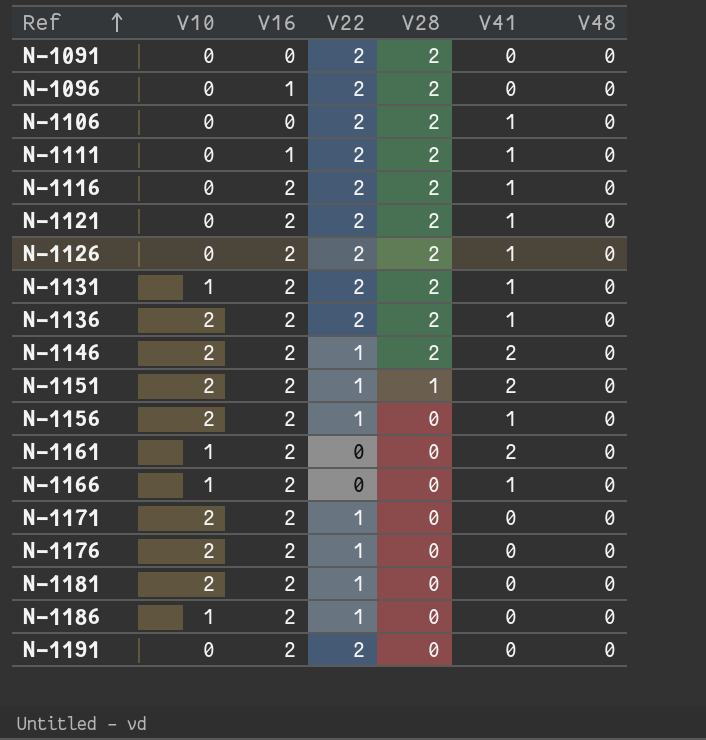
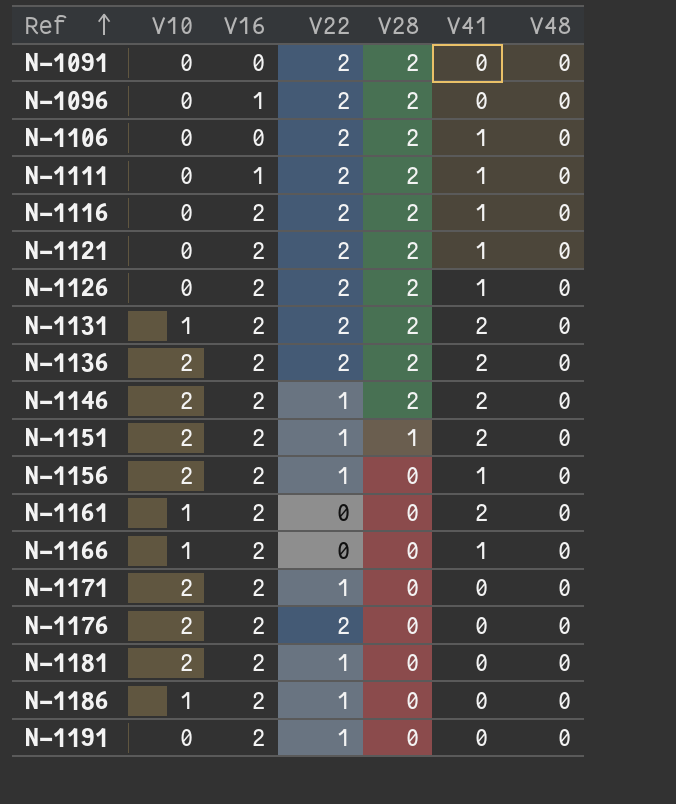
N-1131 | V41: 1 -> 2
N-1136 | V41: 1 -> 2
N-1176 | V22: 1 -> 2
N-1191 | V22: 2 -> 1

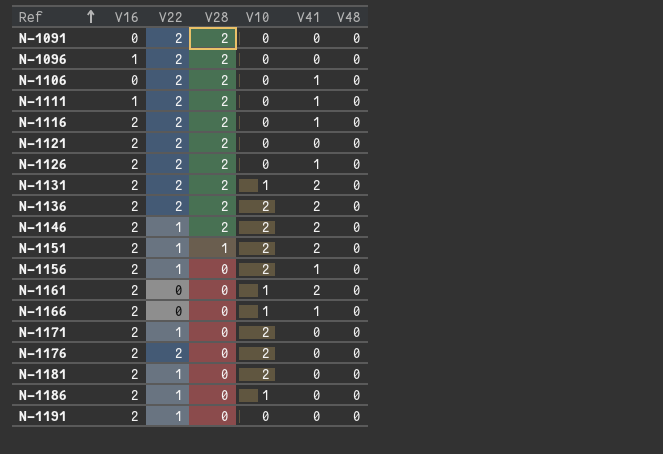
column V10 | position: 2 -> 5
N-1121 | V41: 1 -> 0

